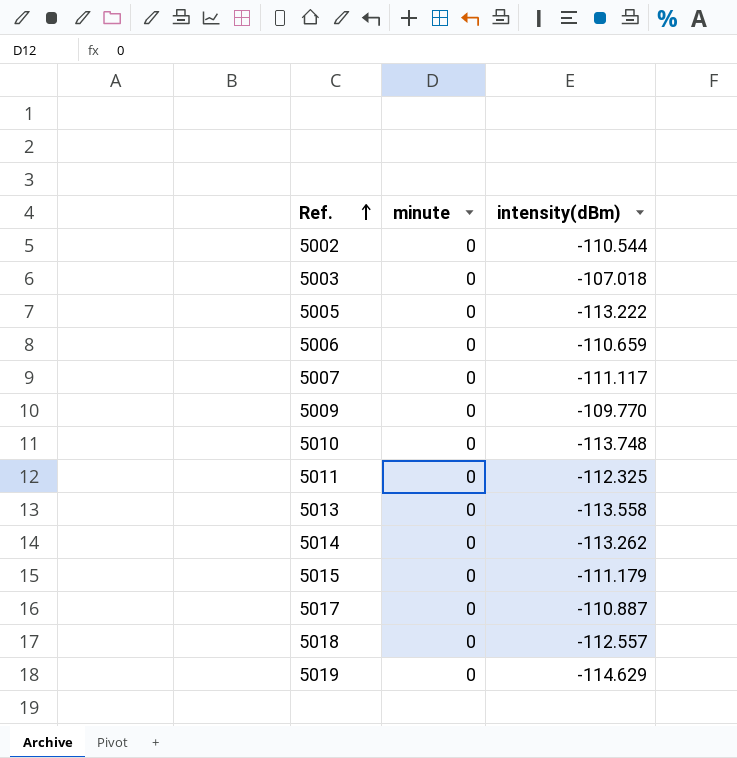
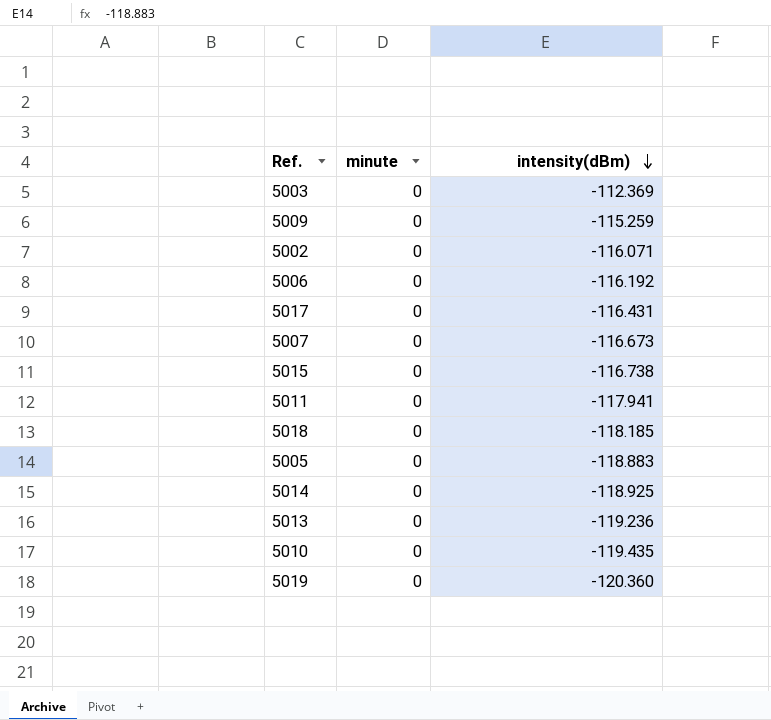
row order: Ref. ascending -> intensity(dBm) descending
5003 | intensity(dBm): -107.018 -> -112.369
5009 | intensity(dBm): -109.770 -> -115.259
5002 | intensity(dBm): -110.544 -> -116.071
5006 | intensity(dBm): -110.659 -> -116.192
5017 | intensity(dBm): -110.887 -> -116.431
5007 | intensity(dBm): -111.117 -> -116.673
5015 | intensity(dBm): -111.179 -> -116.738
5011 | intensity(dBm): -112.325 -> -117.941
5018 | intensity(dBm): -112.557 -> -118.185
5005 | intensity(dBm): -113.222 -> -118.883
5014 | intensity(dBm): -113.262 -> -118.925
5013 | intensity(dBm): -113.558 -> -119.236
5010 | intensity(dBm): -113.748 -> -119.435
5019 | intensity(dBm): -114.629 -> -120.360

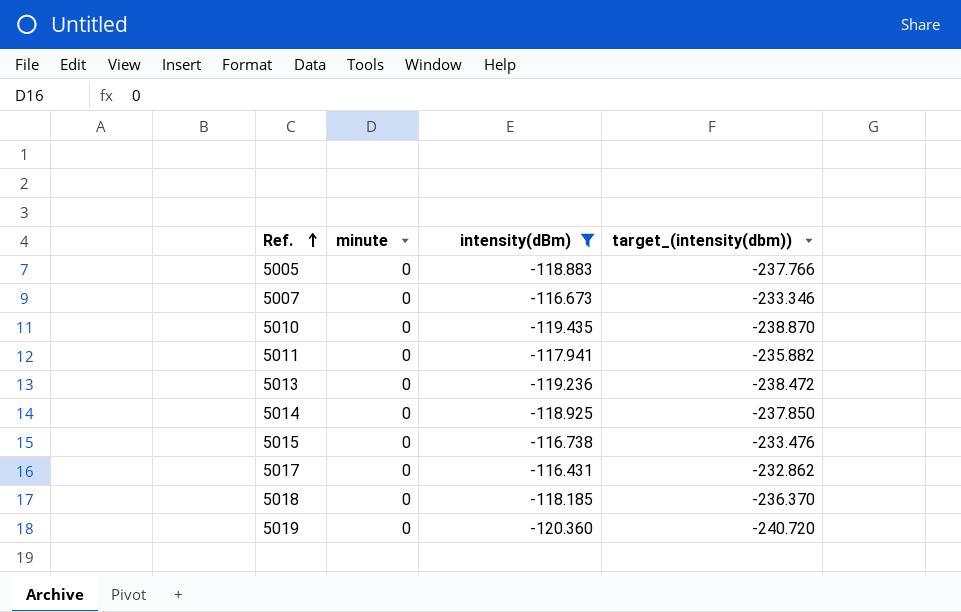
filter: none -> intensity(dBm) <= -116.431
row order: intensity(dBm) descending -> Ref. ascending
column target_(intensity(dbm)) | formula: none -> [intensity(dBm)] * 2

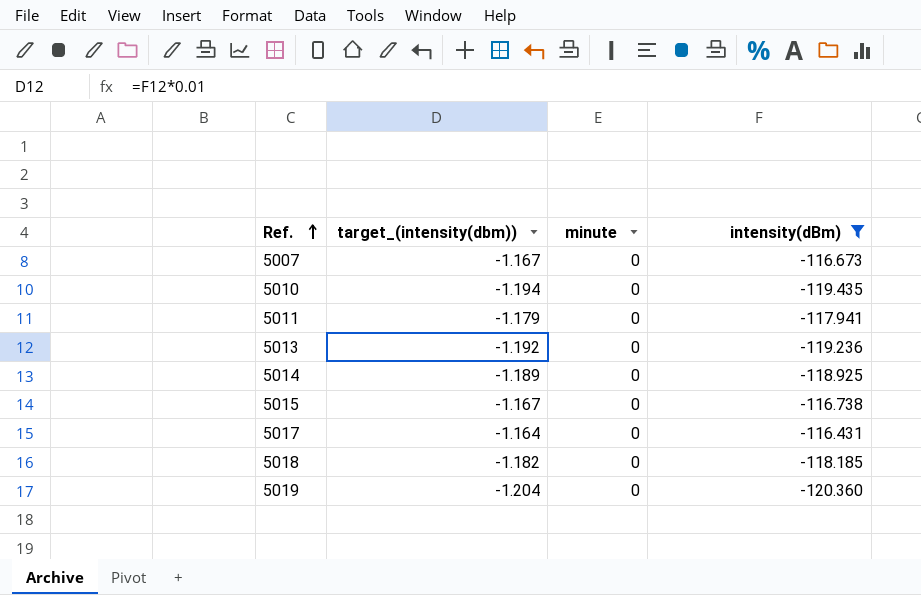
column target_(intensity(dbm)) | formula: [intensity(dBm)] * 2 -> [intensity(dBm)] * 0.01
column target_(intensity(dbm)) | position: 4 -> 2
row 5005: 0 | -118.883 | -237.766 -> none

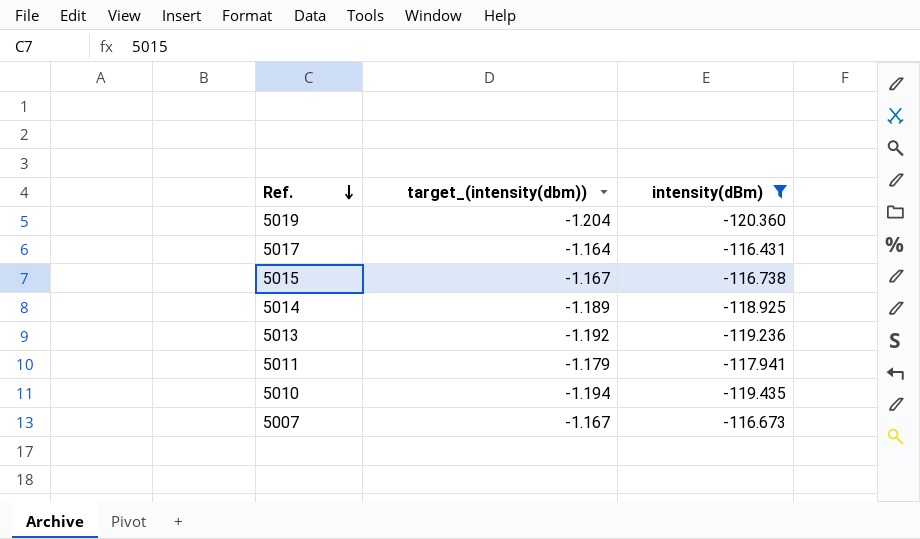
row order: Ref. ascending -> Ref. descending
column minute | position: 3 -> none
row 5018: -1.182 | 0 | -118.185 -> none

